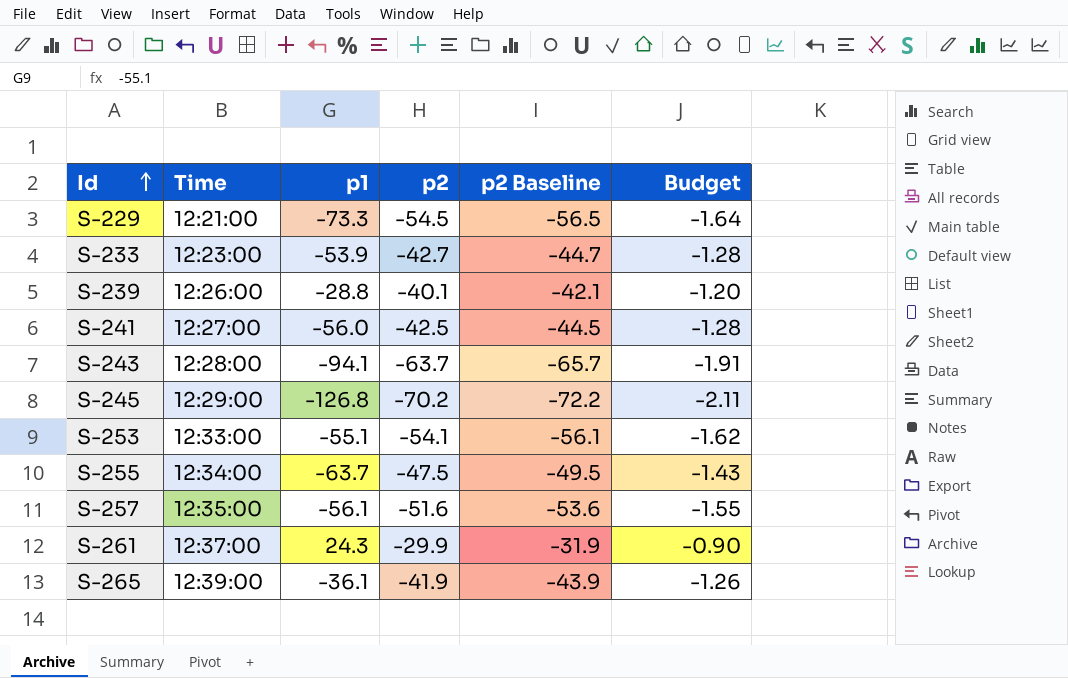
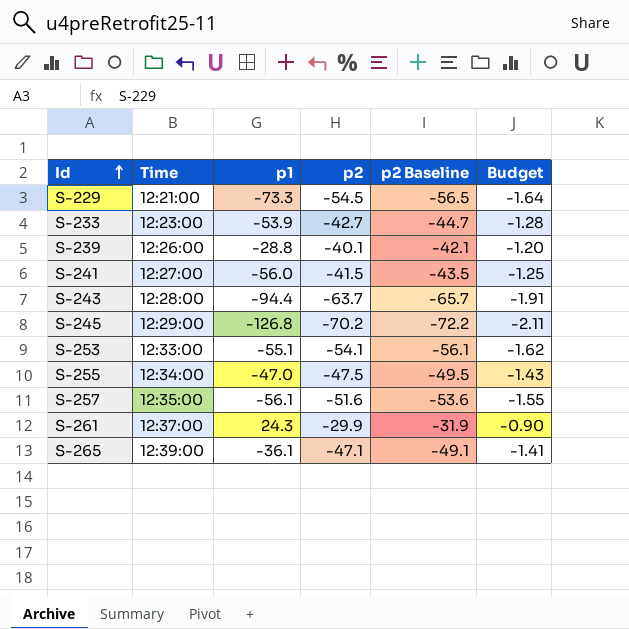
S-241 | p2: -42.5 -> -41.5
S-241 | p2 Baseline: -44.5 -> -43.5
S-241 | Budget: -1.28 -> -1.25
S-243 | p1: -94.1 -> -94.4
S-255 | p1: -63.7 -> -47.0
S-265 | p2: -41.9 -> -47.1
S-265 | p2 Baseline: -43.9 -> -49.1
S-265 | Budget: -1.26 -> -1.41

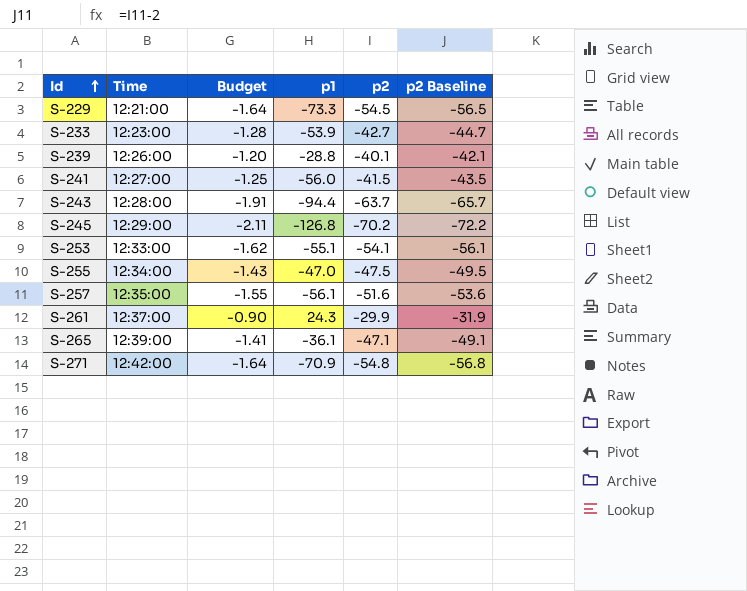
column Budget | position: 6 -> 3
row S-271: none -> 12:42:00 | -1.64 | -70.9 | -54.8 | -56.8

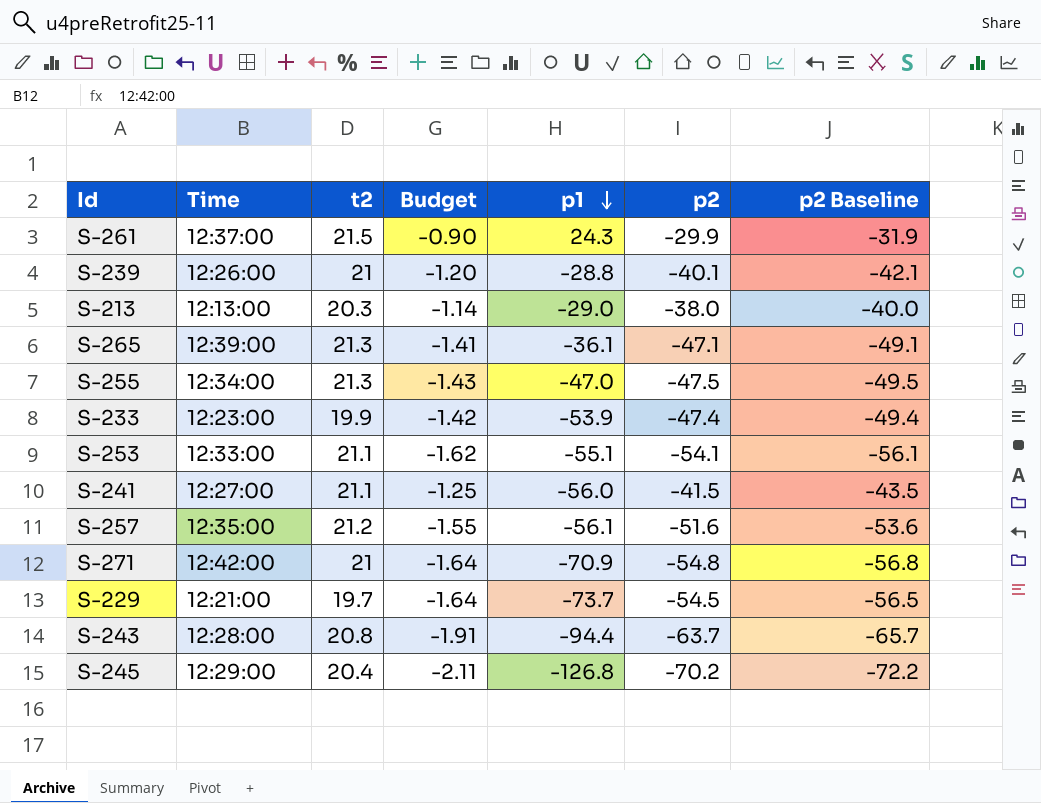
row order: Id ascending -> p1 descending
column t2 | position: none -> 3
row S-213: none -> 12:13:00 | 20.3 | -1.14 | -29.0 | -38.0 | -40.0
S-233 | Budget: -1.28 -> -1.42
S-233 | p2: -42.7 -> -47.4
S-233 | p2 Baseline: -44.7 -> -49.4
S-229 | p1: -73.3 -> -73.7

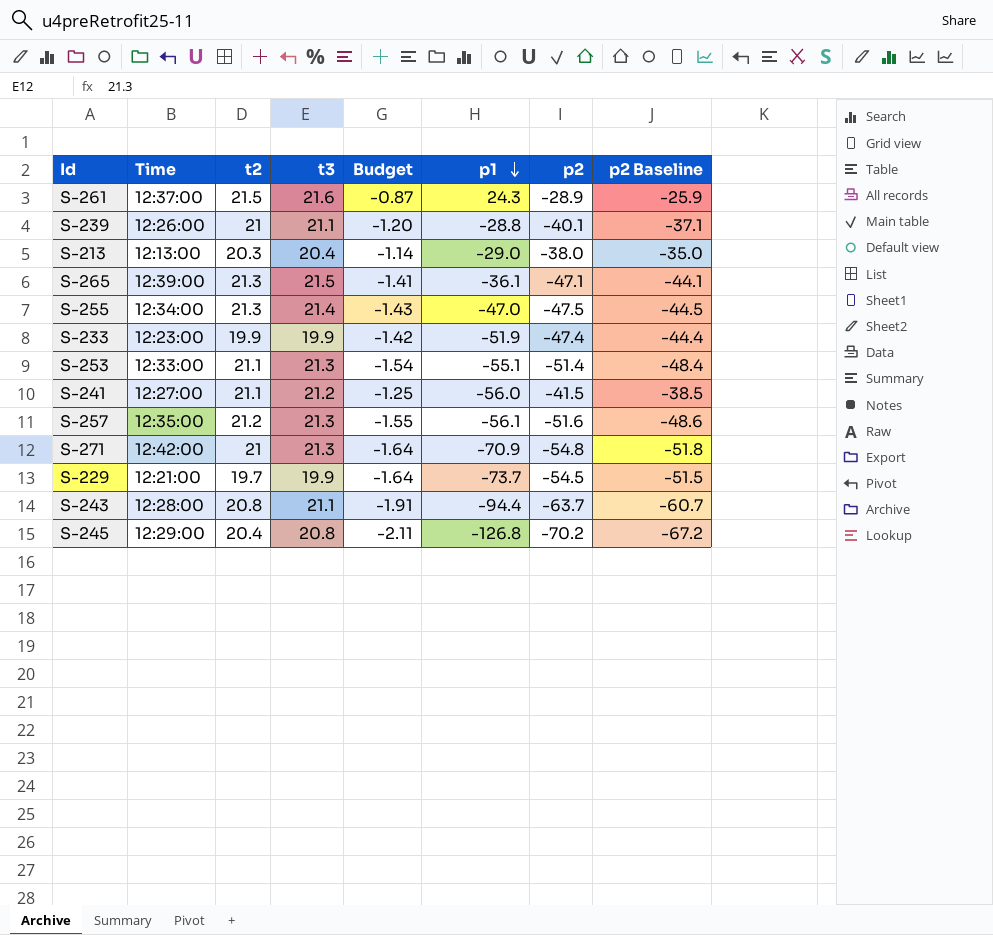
column t3 | position: none -> 4
column p2 Baseline | formula: [p2] - 2 -> [p2] + 3
S-261 | Budget: -0.90 -> -0.87
S-261 | p2: -29.9 -> -28.9
S-233 | p1: -53.9 -> -51.9
S-253 | Budget: -1.62 -> -1.54
S-253 | p2: -54.1 -> -51.4

